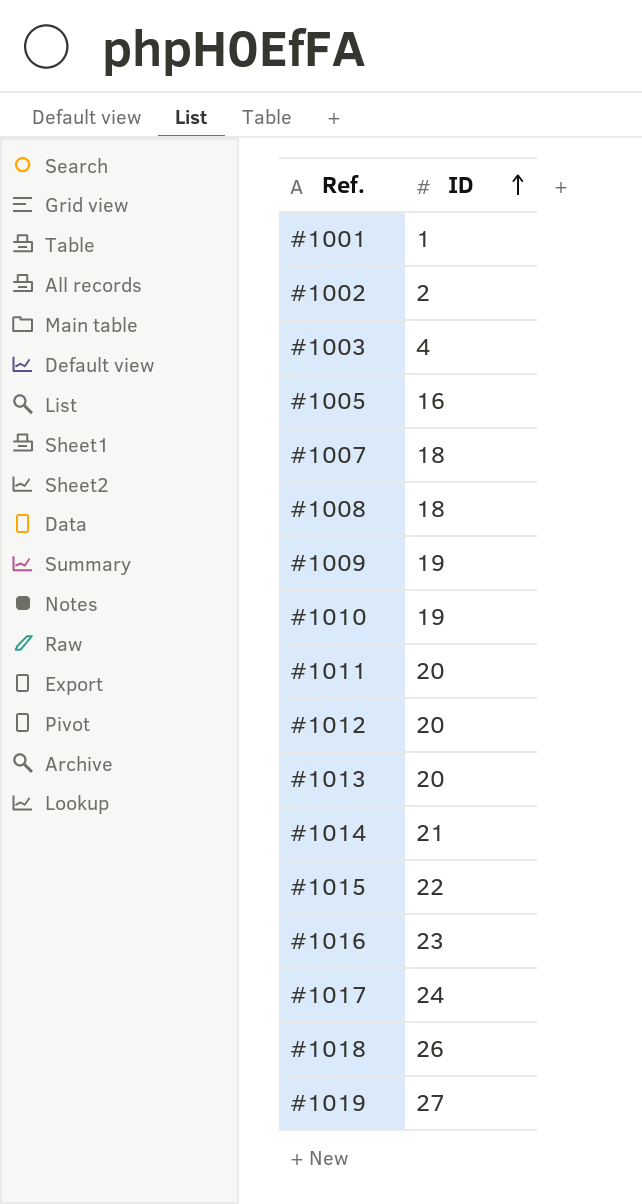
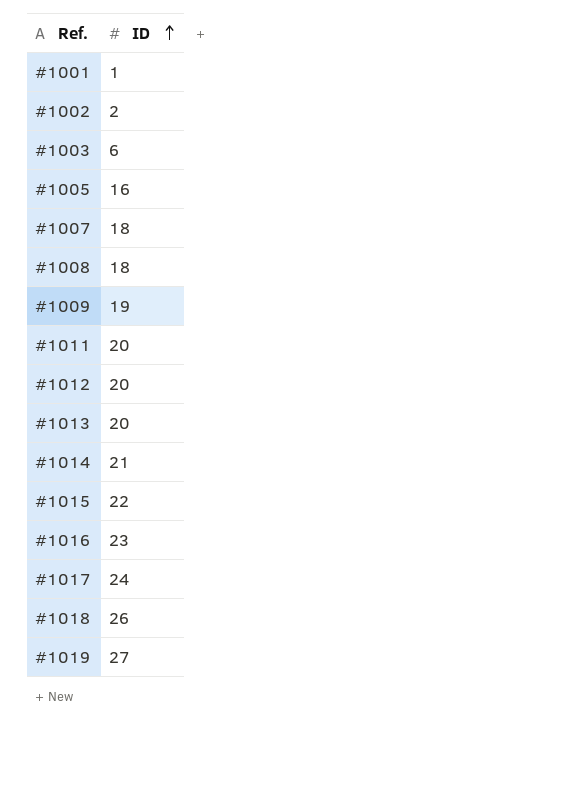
row #1010: 19 -> none
#1003 | ID: 4 -> 6

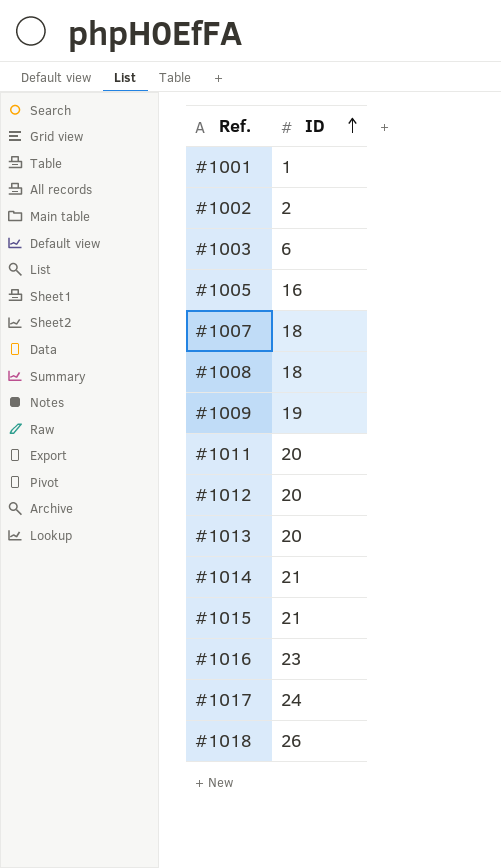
row #1019: 27 -> none
#1015 | ID: 22 -> 21

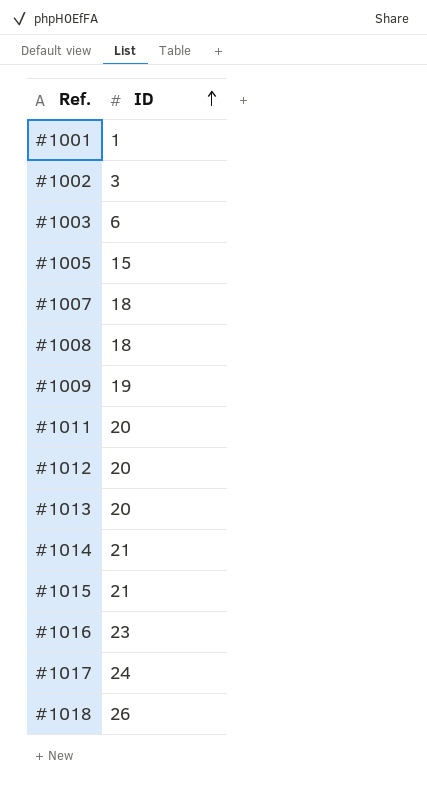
#1002 | ID: 2 -> 3
#1005 | ID: 16 -> 15

